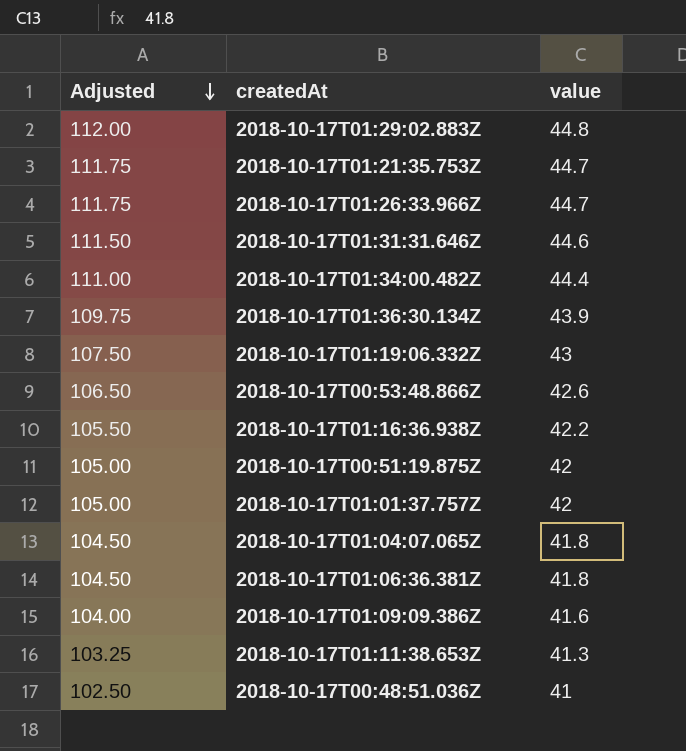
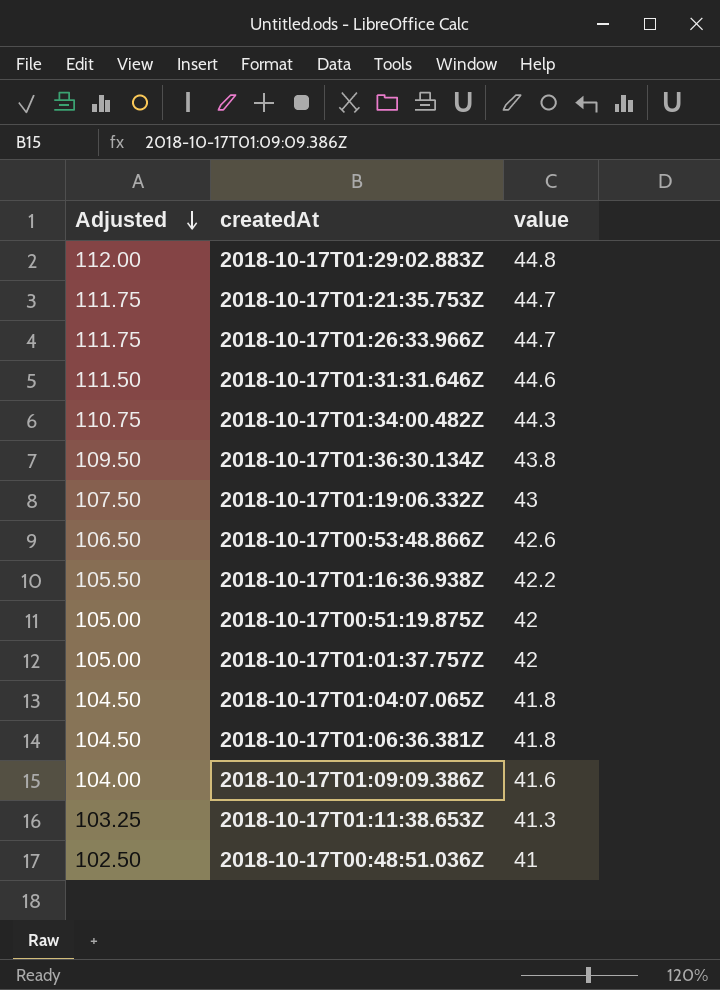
2018-10-17T01:34:00.482Z | Adjusted: 111.00 -> 110.75
2018-10-17T01:34:00.482Z | value: 44.4 -> 44.3
2018-10-17T01:36:30.134Z | Adjusted: 109.75 -> 109.50
2018-10-17T01:36:30.134Z | value: 43.9 -> 43.8

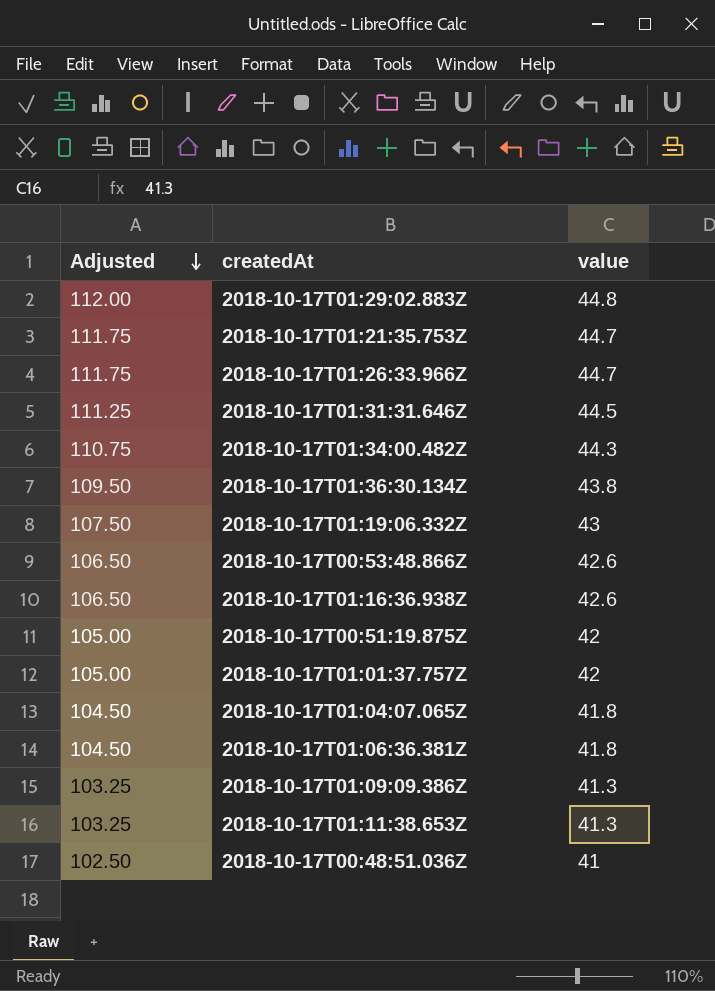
2018-10-17T01:31:31.646Z | Adjusted: 111.50 -> 111.25
2018-10-17T01:31:31.646Z | value: 44.6 -> 44.5
2018-10-17T01:16:36.938Z | Adjusted: 105.50 -> 106.50
2018-10-17T01:16:36.938Z | value: 42.2 -> 42.6
2018-10-17T01:09:09.386Z | Adjusted: 104.00 -> 103.25
2018-10-17T01:09:09.386Z | value: 41.6 -> 41.3

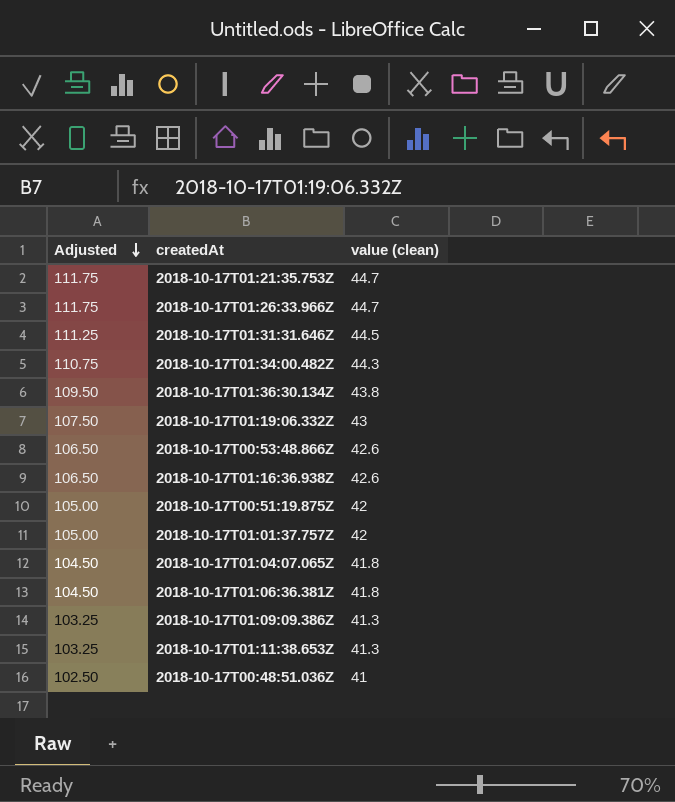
column name: value -> value (clean)
row 2018-10-17T01:29:02.883Z: 112.00 | 44.8 -> none

